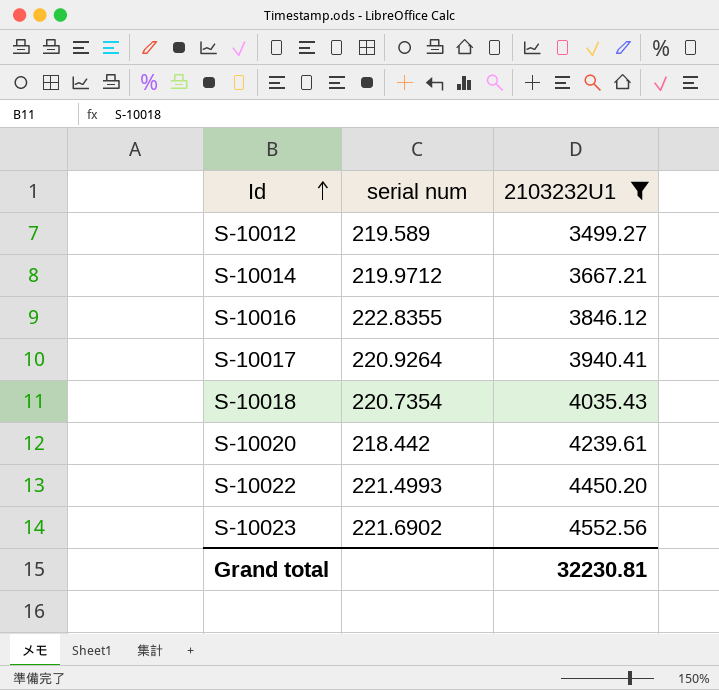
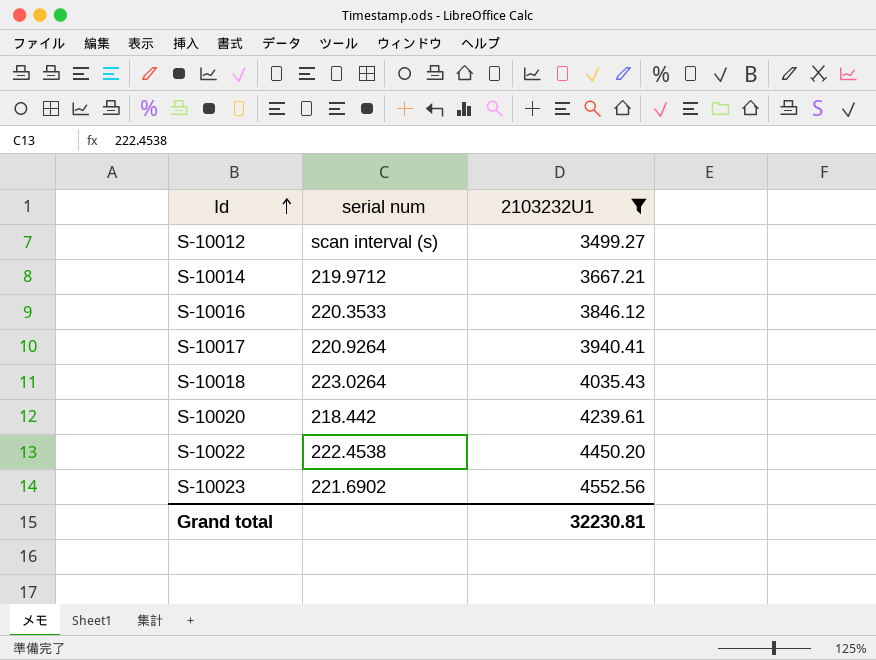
S-10012 | serial num: 219.589 -> scan interval (s)
S-10016 | serial num: 222.8355 -> 220.3533
S-10018 | serial num: 220.7354 -> 223.0264
S-10022 | serial num: 221.4993 -> 222.4538

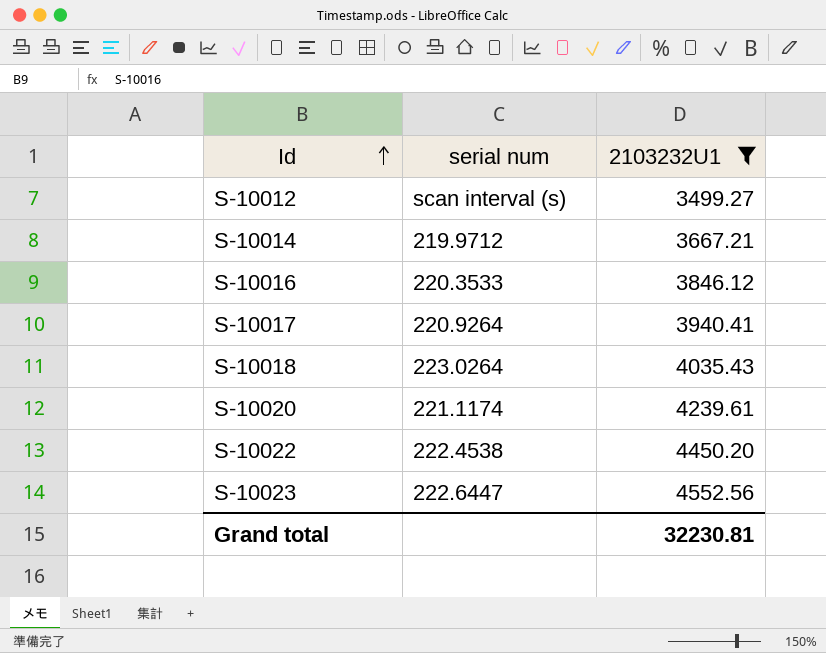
S-10020 | serial num: 218.442 -> 221.1174
S-10023 | serial num: 221.6902 -> 222.6447

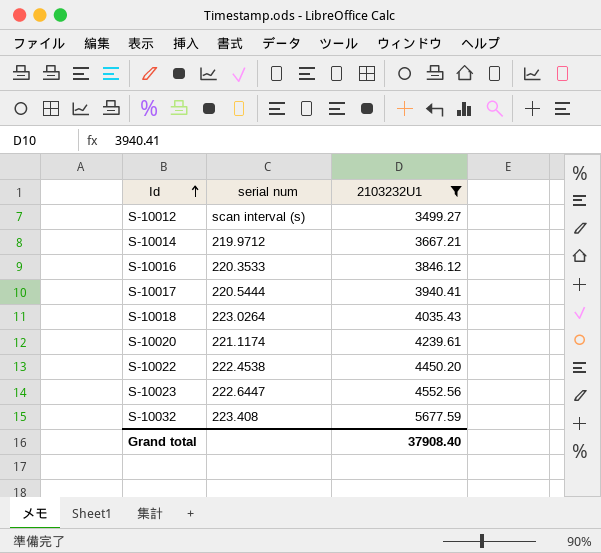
S-10017 | serial num: 220.9264 -> 220.5444
row S-10032: none -> 223.408 | 5677.59
Grand total | 2103232U1: 32230.81 -> 37908.40

